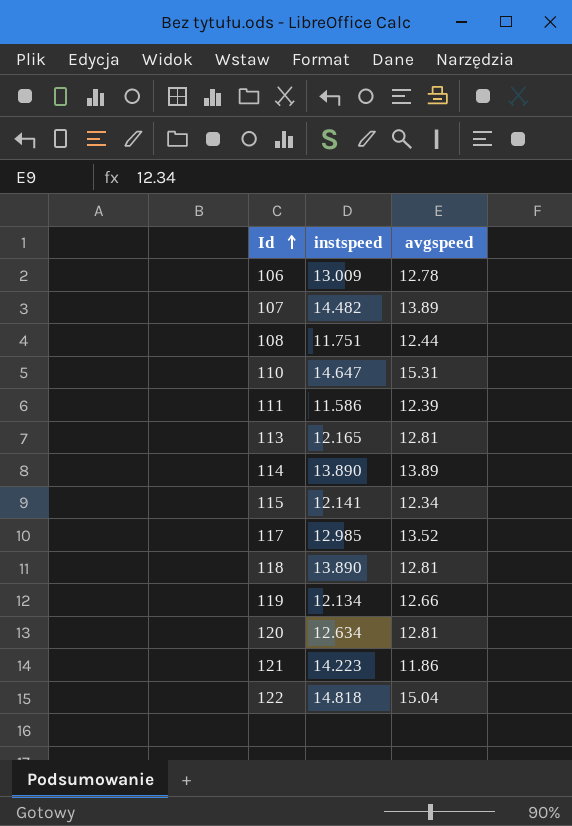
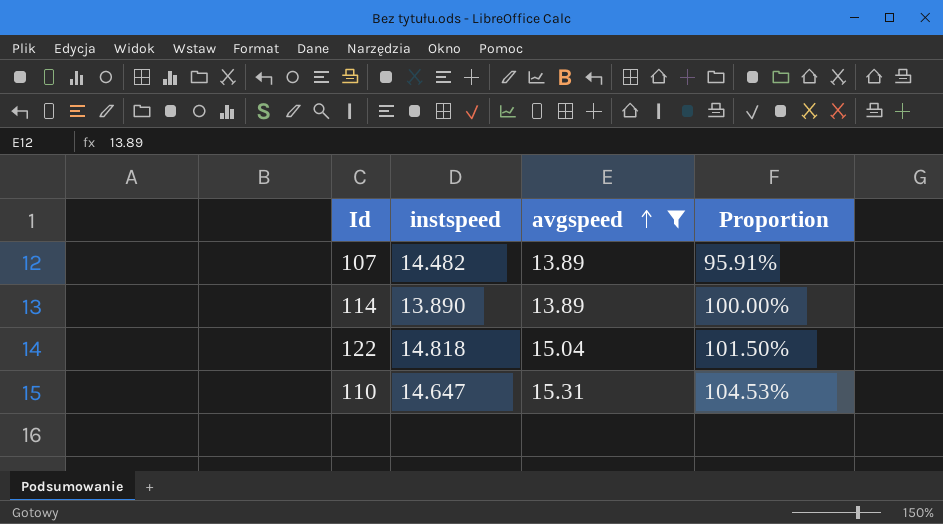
filter: none -> avgspeed >= 13.89
row order: Id ascending -> avgspeed ascending
column Proportion | formula: none -> [avgspeed] / [instspeed]

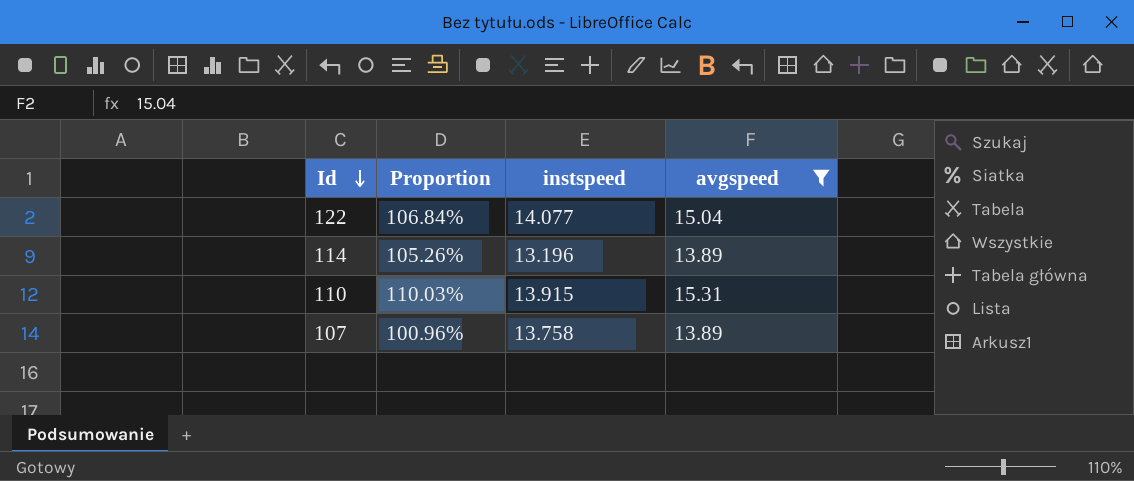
row order: avgspeed ascending -> Id descending
column Proportion | position: 4 -> 2
122 | Proportion: 101.50% -> 106.84%
122 | instspeed: 14.818 -> 14.077
114 | Proportion: 100.00% -> 105.26%
114 | instspeed: 13.890 -> 13.196
110 | Proportion: 104.53% -> 110.03%
110 | instspeed: 14.647 -> 13.915
107 | Proportion: 95.91% -> 100.96%
107 | instspeed: 14.482 -> 13.758

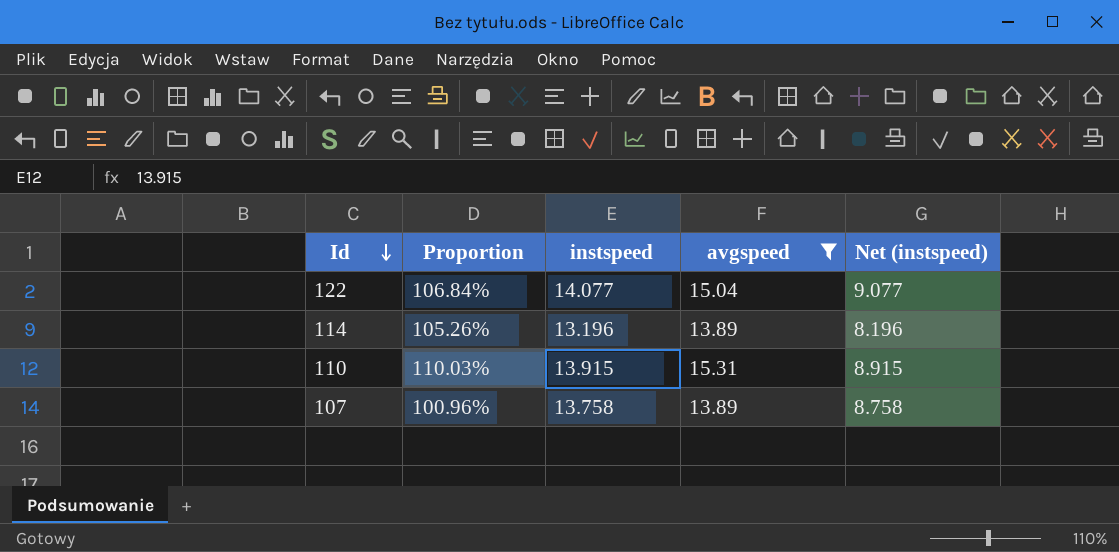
column Net (instspeed) | formula: none -> [instspeed] - 5

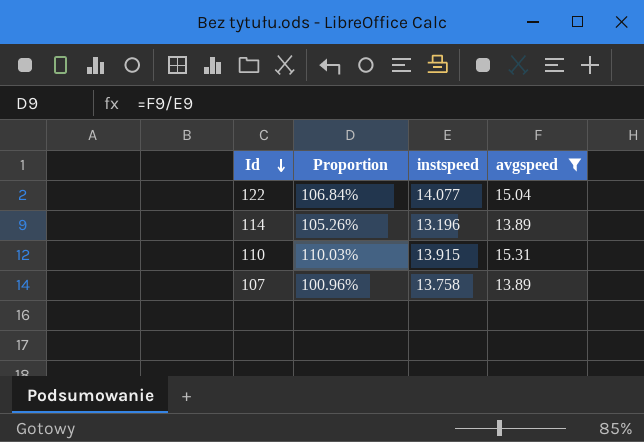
column Net (instspeed) | formula: [instspeed] - 5 -> none

